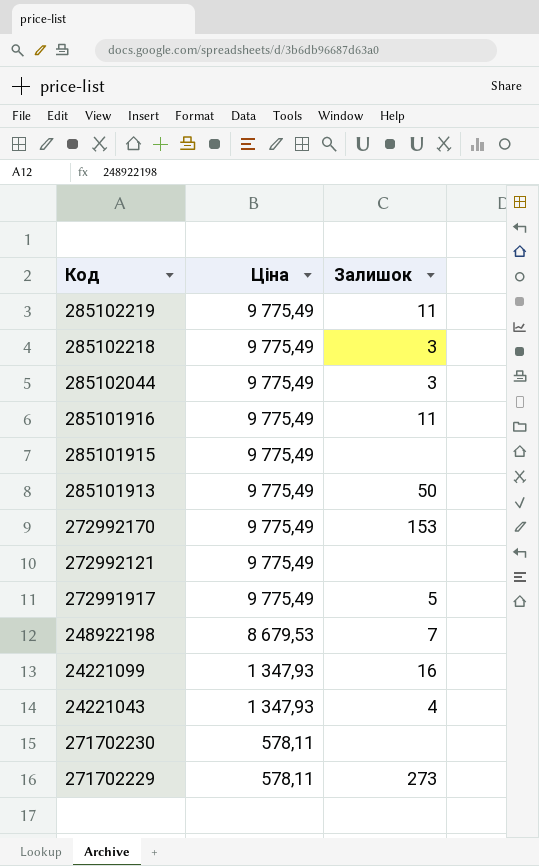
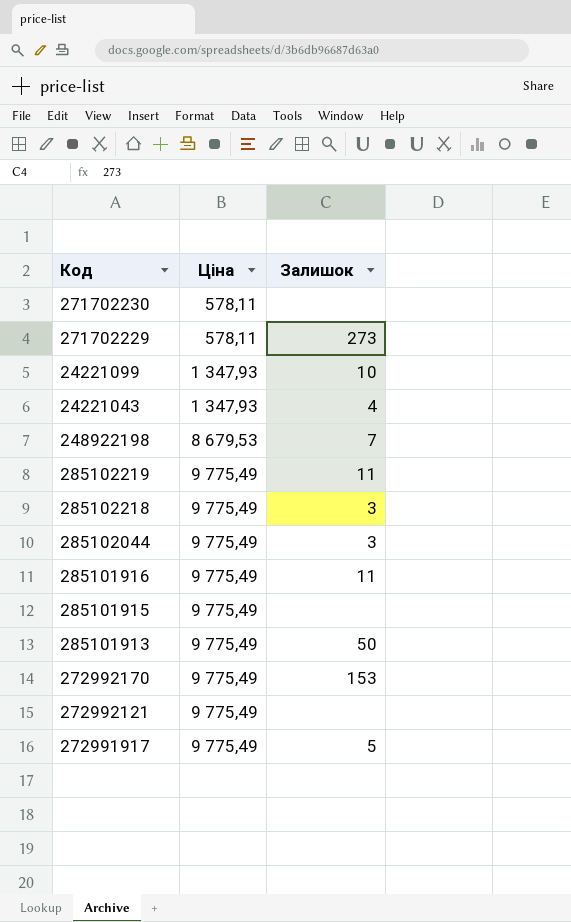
row order: Ціна descending -> Ціна ascending
24221099 | Залишок: 16 -> 10

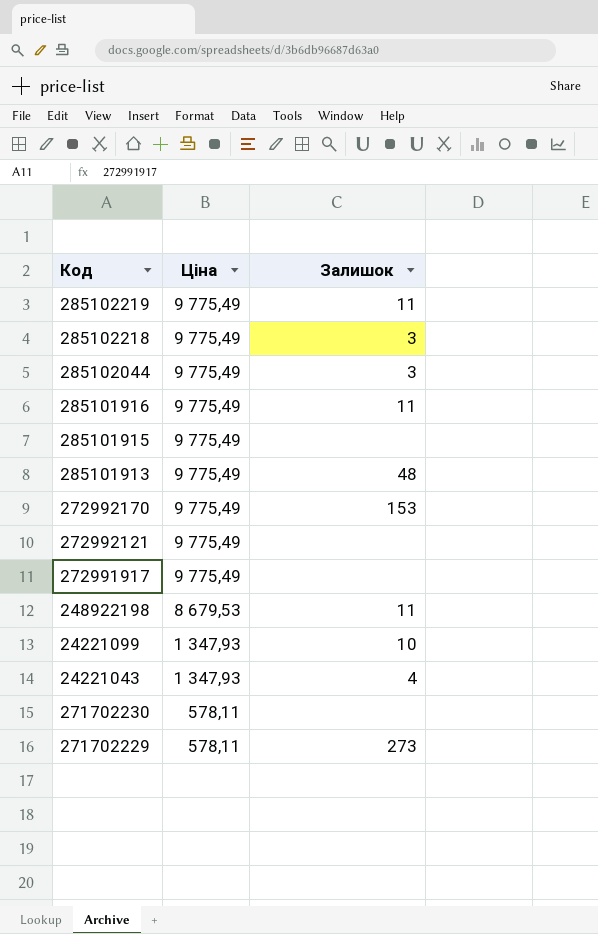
row order: Ціна ascending -> Ціна descending
285101913 | Залишок: 50 -> 48
272991917 | Залишок: 5 -> none
248922198 | Залишок: 7 -> 11

